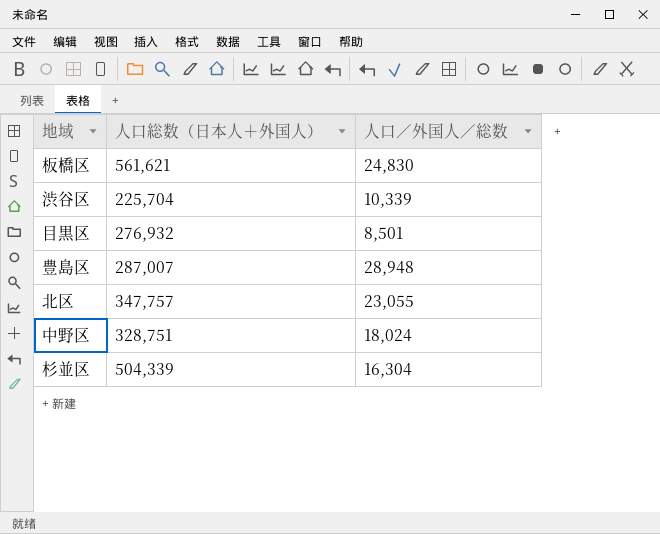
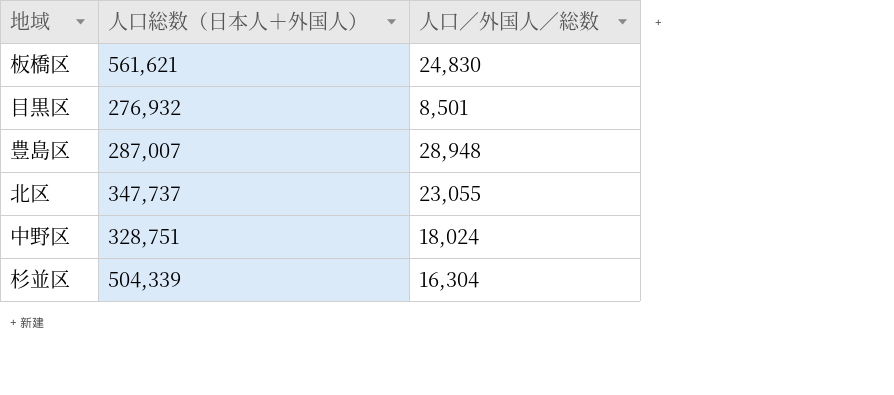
row 渋谷区: 225,704 | 10,339 -> none
北区 | 人口総数（日本人＋外国人）: 347,757 -> 347,737

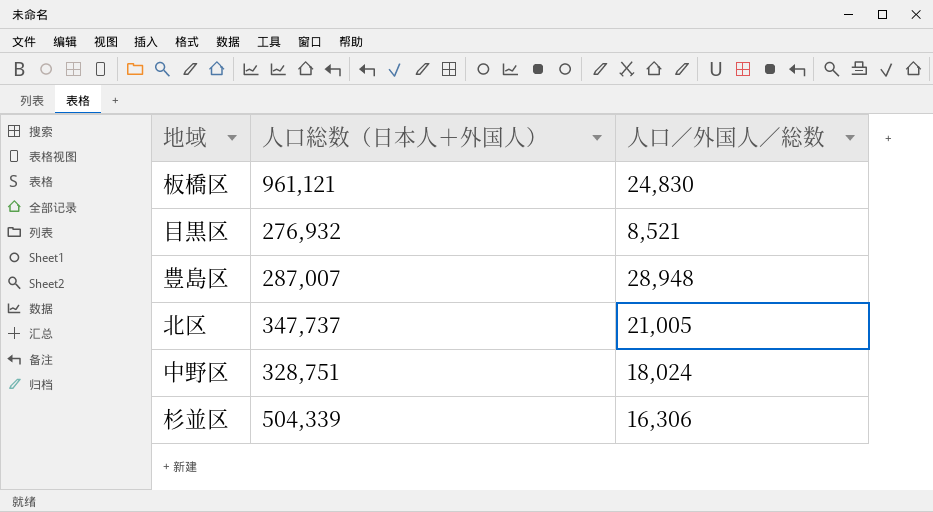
板橋区 | 人口総数（日本人＋外国人）: 561,621 -> 961,121
目黒区 | 人口／外国人／総数: 8,501 -> 8,521
北区 | 人口／外国人／総数: 23,055 -> 21,005
杉並区 | 人口／外国人／総数: 16,304 -> 16,306

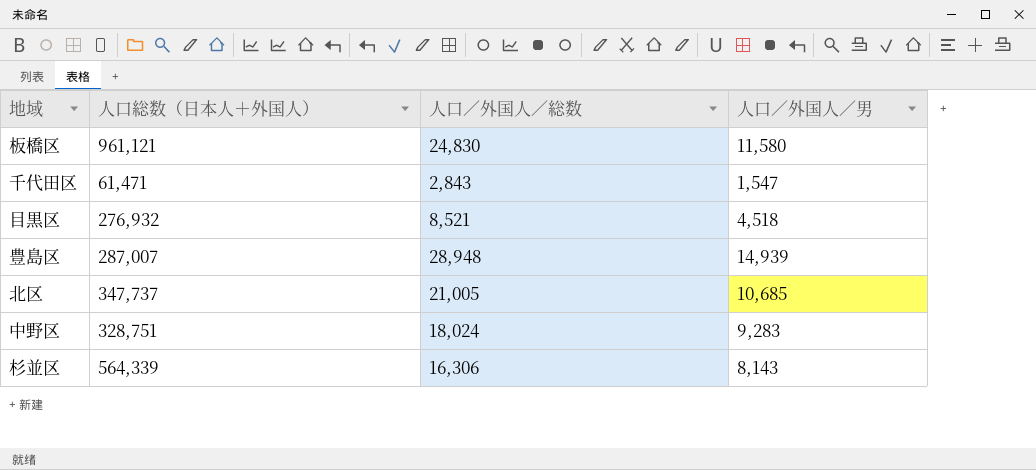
column 人口／外国人／男 | position: none -> 4
row 千代田区: none -> 61,471 | 2,843 | 1,547
杉並区 | 人口総数（日本人＋外国人）: 504,339 -> 564,339

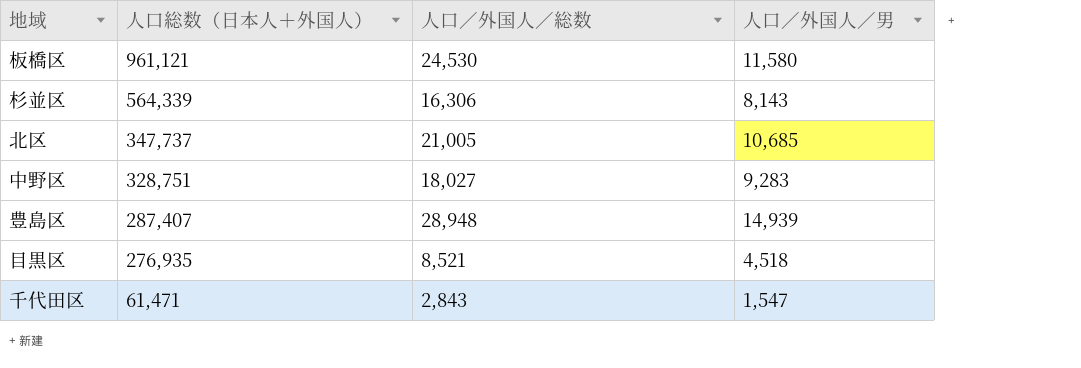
row order: none -> 人口総数（日本人＋外国人） descending
板橋区 | 人口／外国人／総数: 24,830 -> 24,530
中野区 | 人口／外国人／総数: 18,024 -> 18,027
豊島区 | 人口総数（日本人＋外国人）: 287,007 -> 287,407
目黒区 | 人口総数（日本人＋外国人）: 276,932 -> 276,935

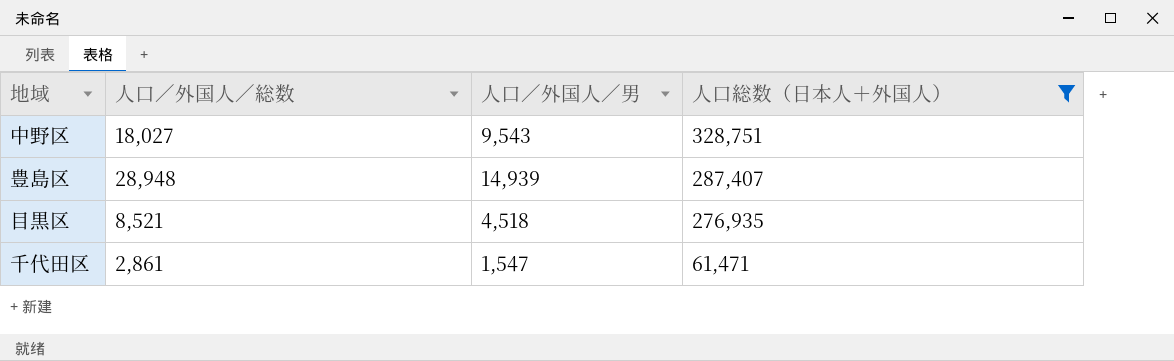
filter: none -> 人口総数（日本人＋外国人） <= 328,751
column 人口総数（日本人＋外国人） | position: 2 -> 4
中野区 | 人口／外国人／男: 9,283 -> 9,543
千代田区 | 人口／外国人／総数: 2,843 -> 2,861

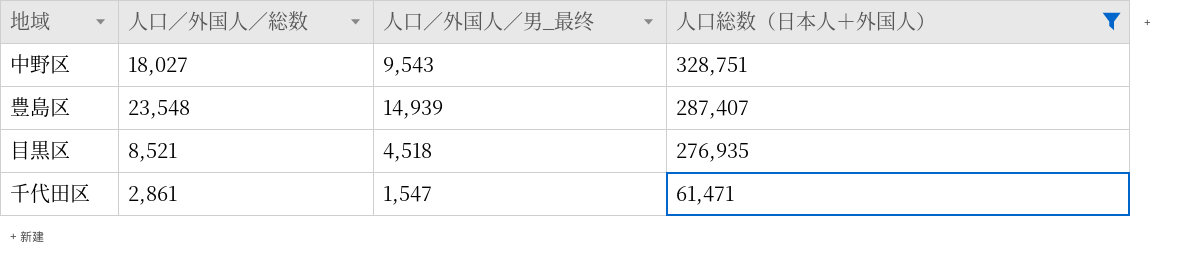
column name: 人口／外国人／男 -> 人口／外国人／男_最终
豊島区 | 人口／外国人／総数: 28,948 -> 23,548

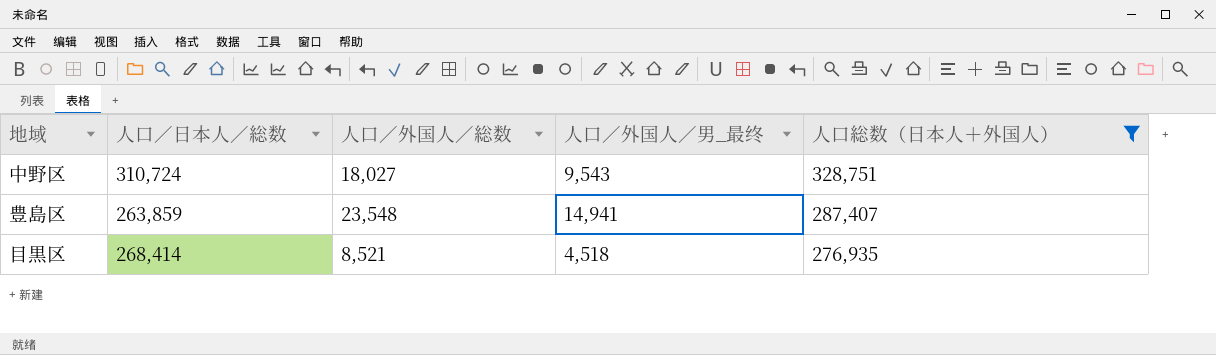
column 人口／日本人／総数 | formula: none -> [人口総数（日本人＋外国人）] - [人口／外国人／総数]
row 千代田区: 2,861 | 1,547 | 61,471 -> none
豊島区 | 人口／外国人／男_最终: 14,939 -> 14,941

